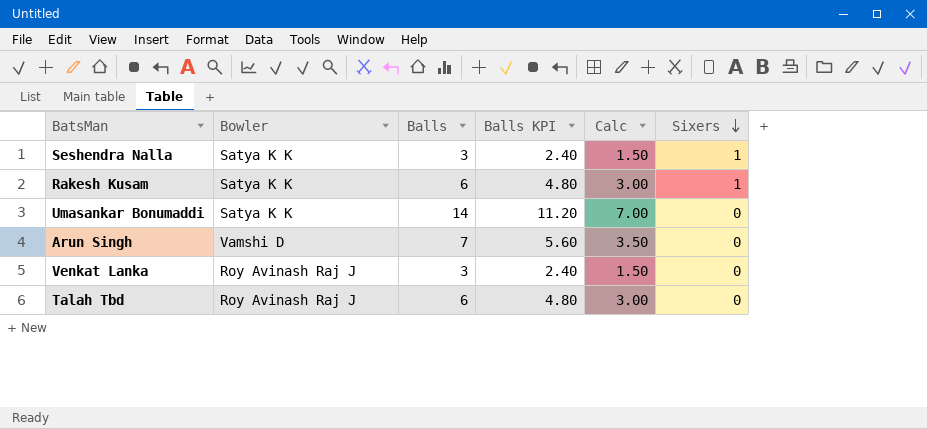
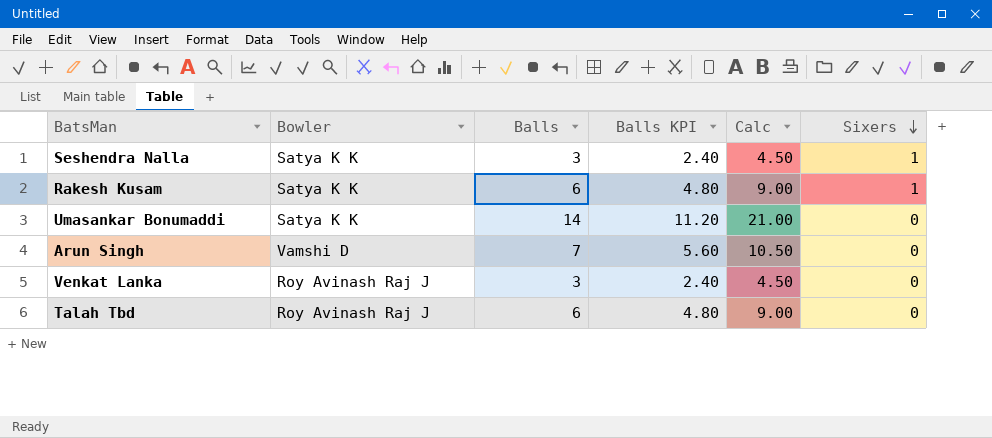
column Calc | formula: [Balls] * 0.5 -> [Balls] * 1.5

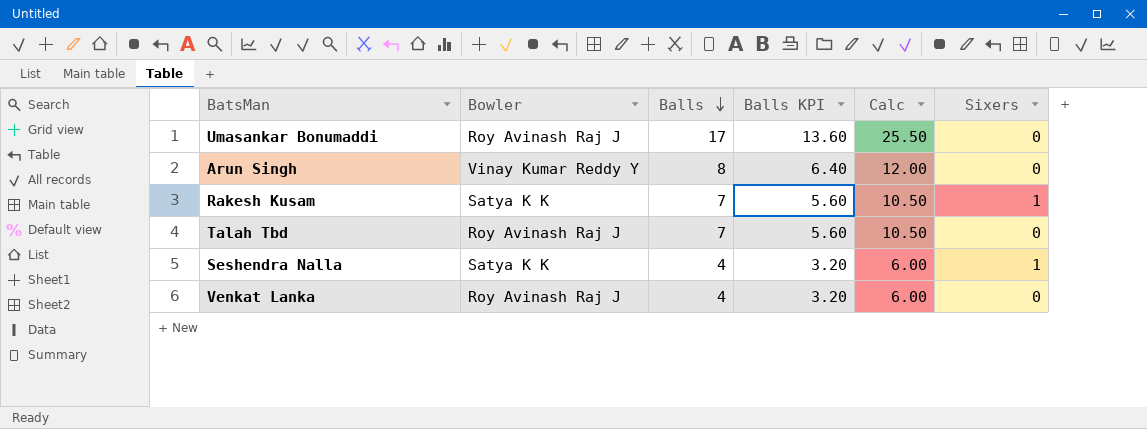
row order: Sixers descending -> Balls descending
Umasankar Bonumaddi | Bowler: Satya K K -> Roy Avinash Raj J
Umasankar Bonumaddi | Balls: 14 -> 17
Umasankar Bonumaddi | Balls KPI: 11.20 -> 13.60
Umasankar Bonumaddi | Calc: 21.00 -> 25.50
Arun Singh | Bowler: Vamshi D -> Vinay Kumar Reddy Y
Arun Singh | Balls: 7 -> 8
Arun Singh | Balls KPI: 5.60 -> 6.40
Arun Singh | Calc: 10.50 -> 12.00
Rakesh Kusam | Balls: 6 -> 7
Rakesh Kusam | Balls KPI: 4.80 -> 5.60
Rakesh Kusam | Calc: 9.00 -> 10.50
Talah Tbd | Balls: 6 -> 7
Talah Tbd | Balls KPI: 4.80 -> 5.60
Talah Tbd | Calc: 9.00 -> 10.50
Seshendra Nalla | Balls: 3 -> 4
Seshendra Nalla | Balls KPI: 2.40 -> 3.20
Seshendra Nalla | Calc: 4.50 -> 6.00
Venkat Lanka | Balls: 3 -> 4
Venkat Lanka | Balls KPI: 2.40 -> 3.20
Venkat Lanka | Calc: 4.50 -> 6.00

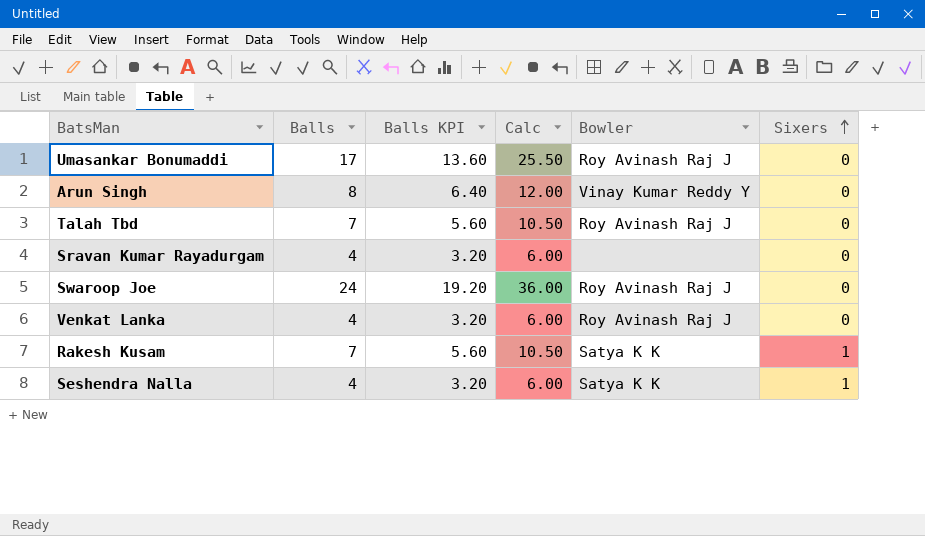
row order: Balls descending -> Sixers ascending
column Bowler | position: 2 -> 5
row Sravan Kumar Rayadurgam: none -> 4 | 3.20 | 6.00 | none | 0
row Swaroop Joe: none -> 24 | 19.20 | 36.00 | Roy Avinash Raj J | 0

